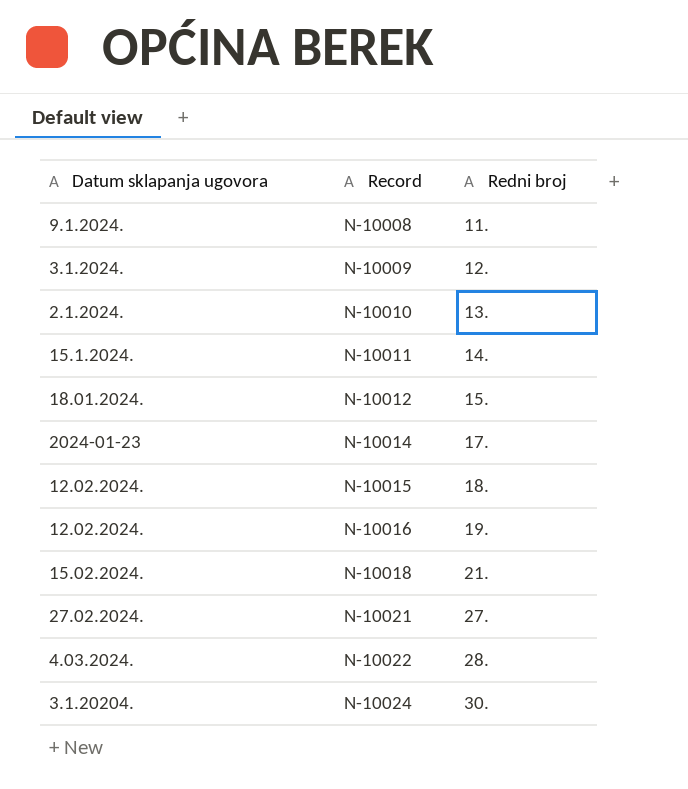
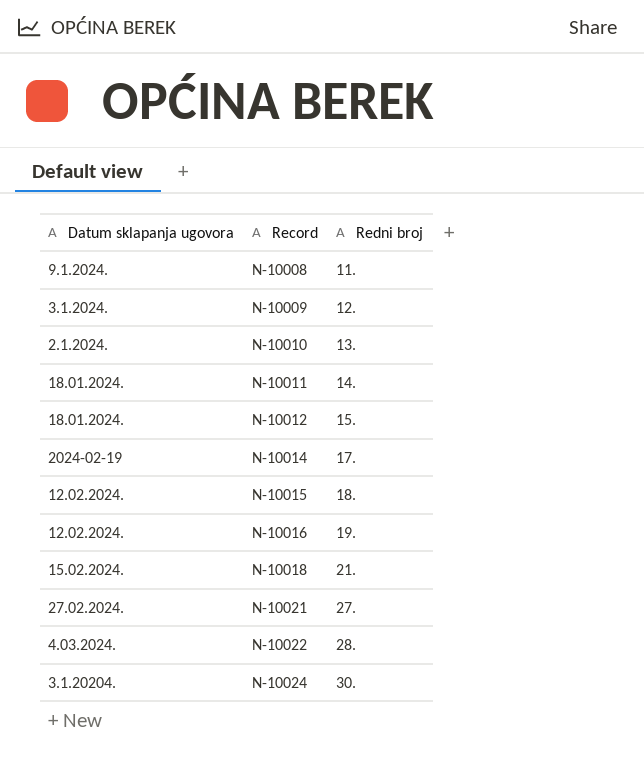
N-10011 | Datum sklapanja ugovora: 15.1.2024. -> 18.01.2024.
N-10014 | Datum sklapanja ugovora: 2024-01-23 -> 2024-02-19

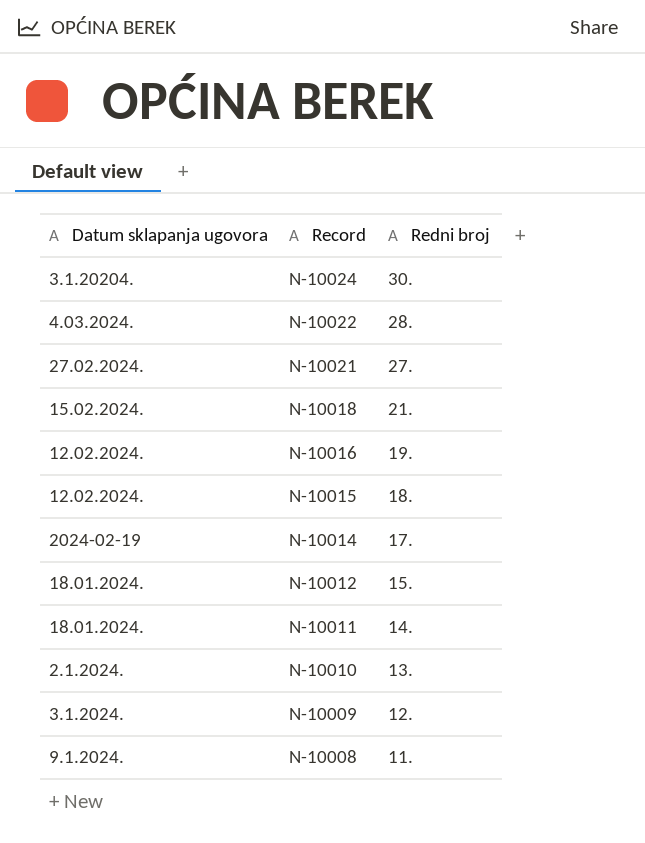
row order: Record ascending -> Record descending

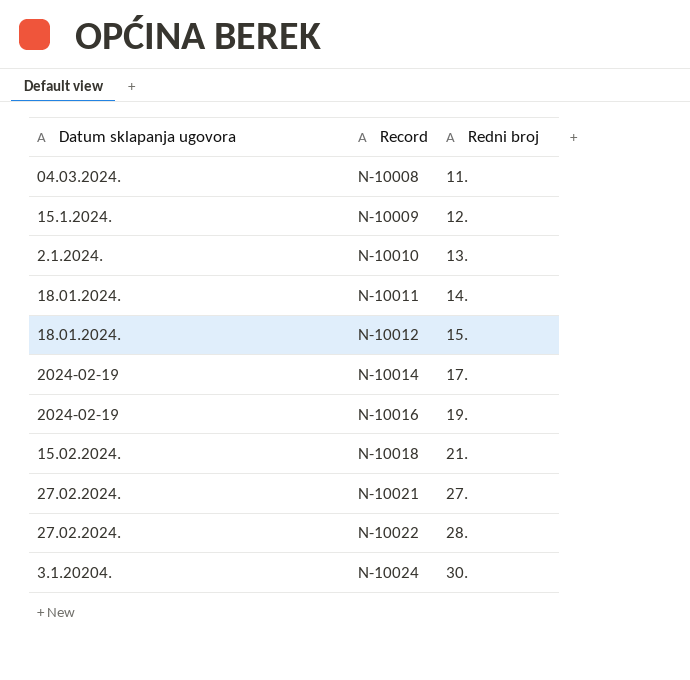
row order: Record descending -> Record ascending
row N-10015: 12.02.2024. | 18. -> none
N-10008 | Datum sklapanja ugovora: 9.1.2024. -> 04.03.2024.
N-10009 | Datum sklapanja ugovora: 3.1.2024. -> 15.1.2024.
N-10016 | Datum sklapanja ugovora: 12.02.2024. -> 2024-02-19
N-10022 | Datum sklapanja ugovora: 4.03.2024. -> 27.02.2024.

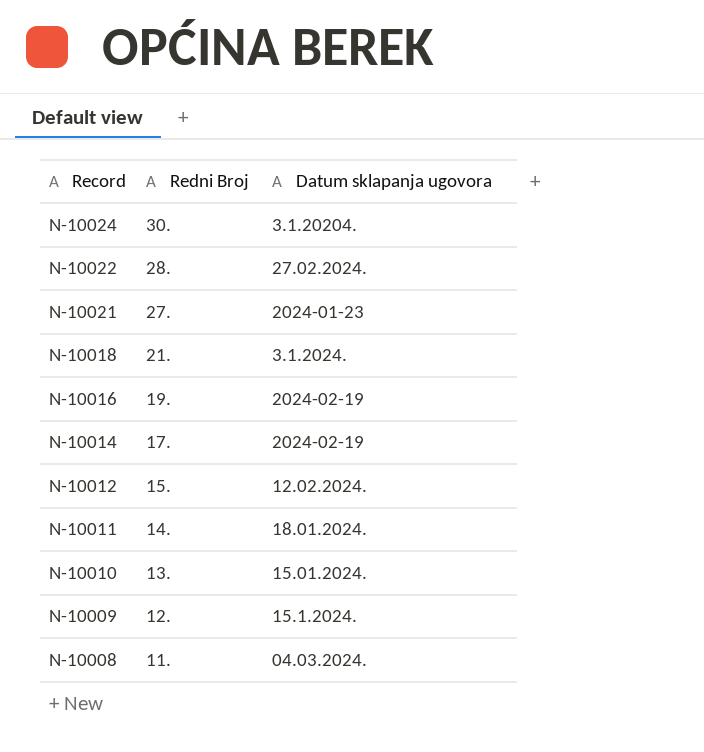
row order: Record ascending -> Record descending
column name: Redni broj -> Redni Broj
column Datum sklapanja ugovora | position: 1 -> 3
N-10021 | Datum sklapanja ugovora: 27.02.2024. -> 2024-01-23
N-10018 | Datum sklapanja ugovora: 15.02.2024. -> 3.1.2024.
N-10012 | Datum sklapanja ugovora: 18.01.2024. -> 12.02.2024.
N-10010 | Datum sklapanja ugovora: 2.1.2024. -> 15.01.2024.

